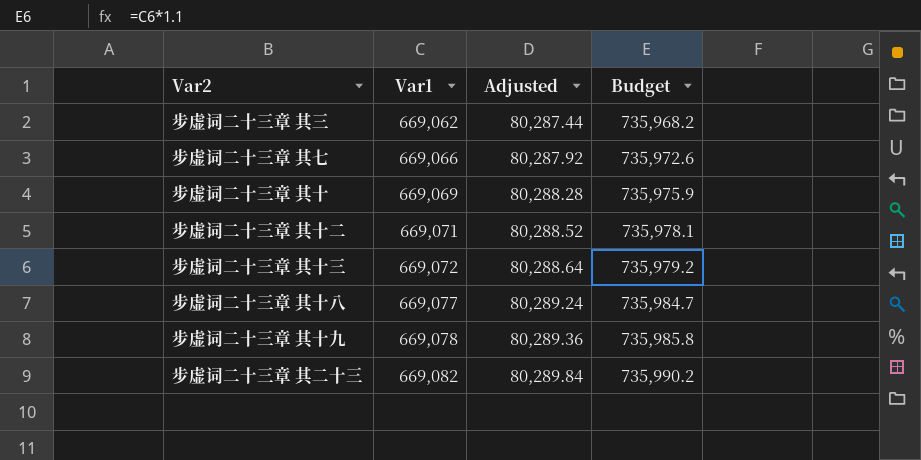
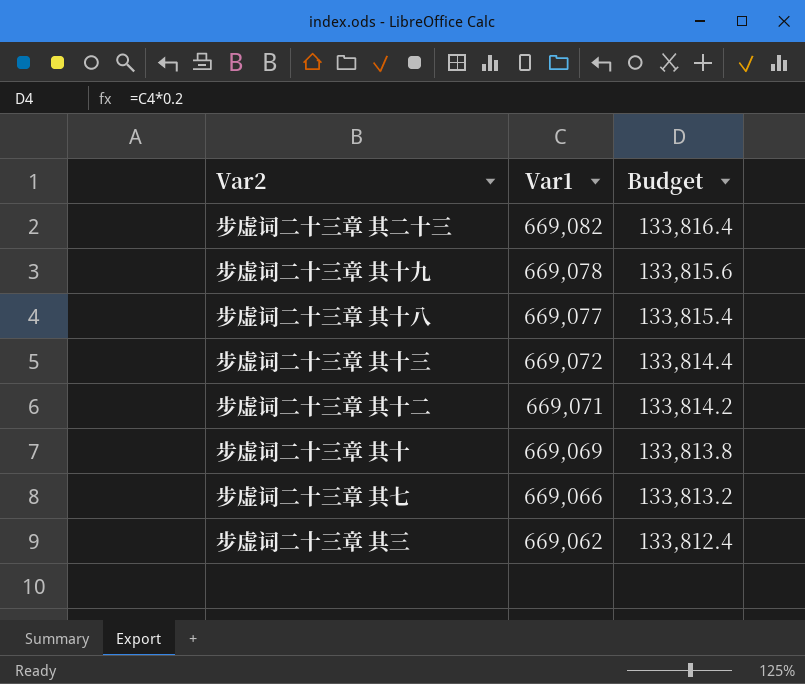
row order: Var1 ascending -> Var1 descending
column Adjusted | formula: [Var1] * 0.12 -> none
column Budget | formula: [Var1] * 1.1 -> [Var1] * 0.2

